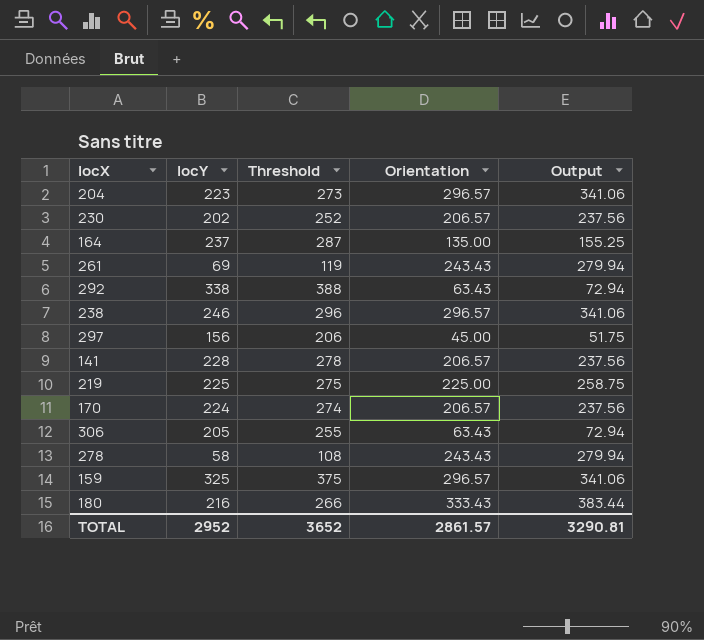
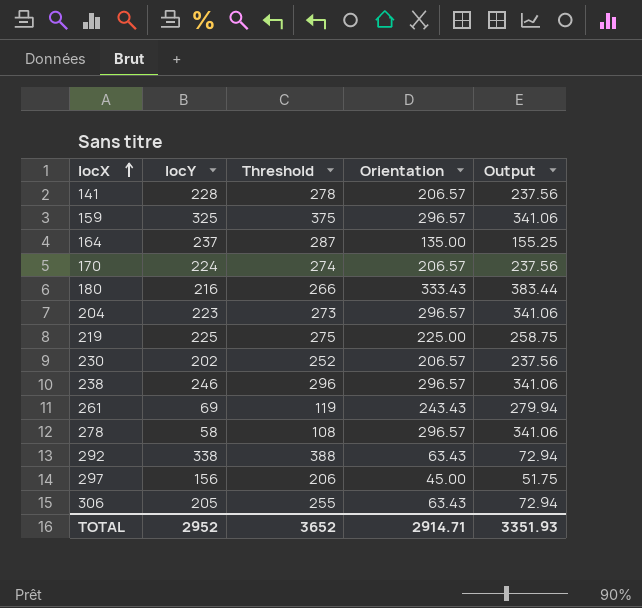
row order: none -> locX ascending
278 | Orientation: 243.43 -> 296.57
278 | Output: 279.94 -> 341.06
TOTAL | Orientation: 2861.57 -> 2914.71
TOTAL | Output: 3290.81 -> 3351.93

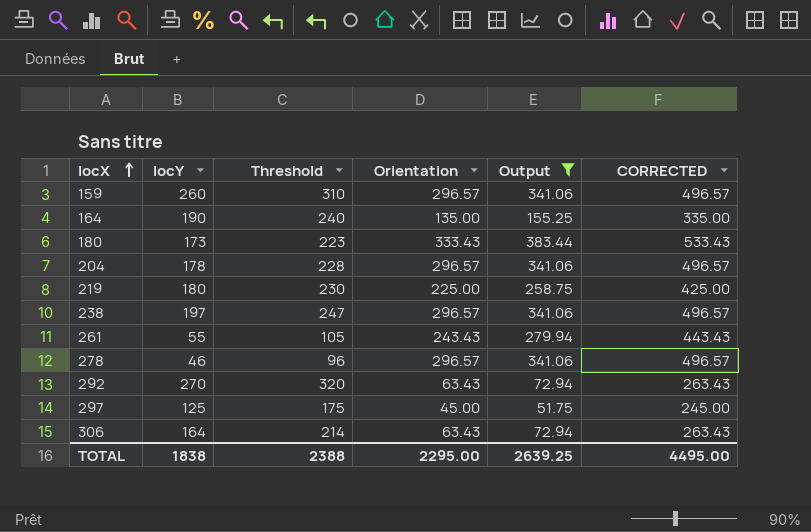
filter: none -> Output != 237.56
column CORRECTED | formula: none -> [Orientation] + 200
159 | locY: 325 -> 260
159 | Threshold: 375 -> 310
164 | locY: 237 -> 190
164 | Threshold: 287 -> 240
180 | locY: 216 -> 173
180 | Threshold: 266 -> 223
204 | locY: 223 -> 178
204 | Threshold: 273 -> 228
219 | locY: 225 -> 180
219 | Threshold: 275 -> 230
238 | locY: 246 -> 197
238 | Threshold: 296 -> 247
261 | locY: 69 -> 55
261 | Threshold: 119 -> 105
278 | locY: 58 -> 46
278 | Threshold: 108 -> 96
292 | locY: 338 -> 270
292 | Threshold: 388 -> 320
297 | locY: 156 -> 125
297 | Threshold: 206 -> 175
306 | locY: 205 -> 164
306 | Threshold: 255 -> 214
TOTAL | locY: 2952 -> 1838
TOTAL | Threshold: 3652 -> 2388
TOTAL | Orientation: 2914.71 -> 2295.00
TOTAL | Output: 3351.93 -> 2639.25

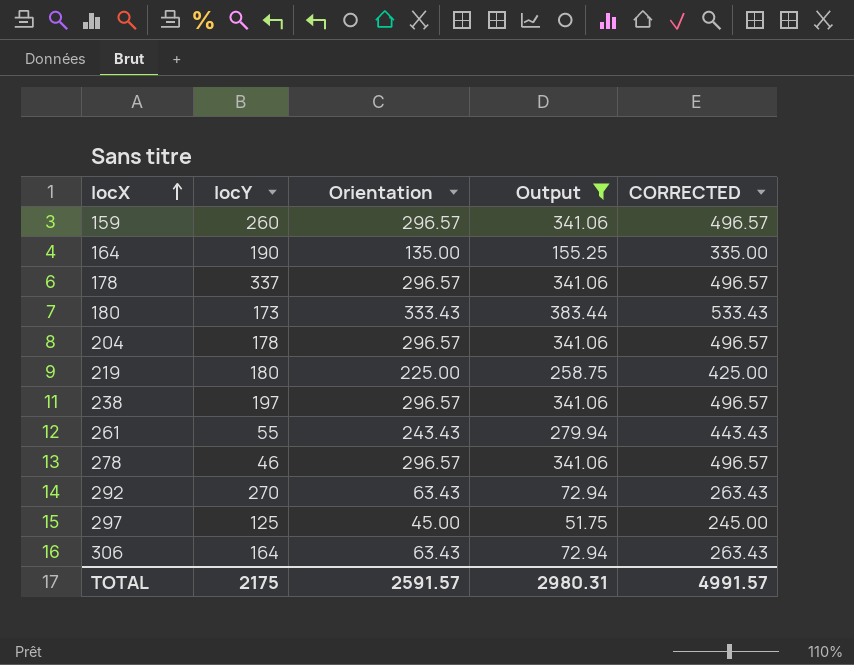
column Threshold | formula: [locY] + 50 -> none
row 178: none -> 337 | 296.57 | 341.06 | 496.57
TOTAL | locY: 1838 -> 2175
TOTAL | Orientation: 2295.00 -> 2591.57
TOTAL | Output: 2639.25 -> 2980.31
TOTAL | CORRECTED: 4495.00 -> 4991.57

